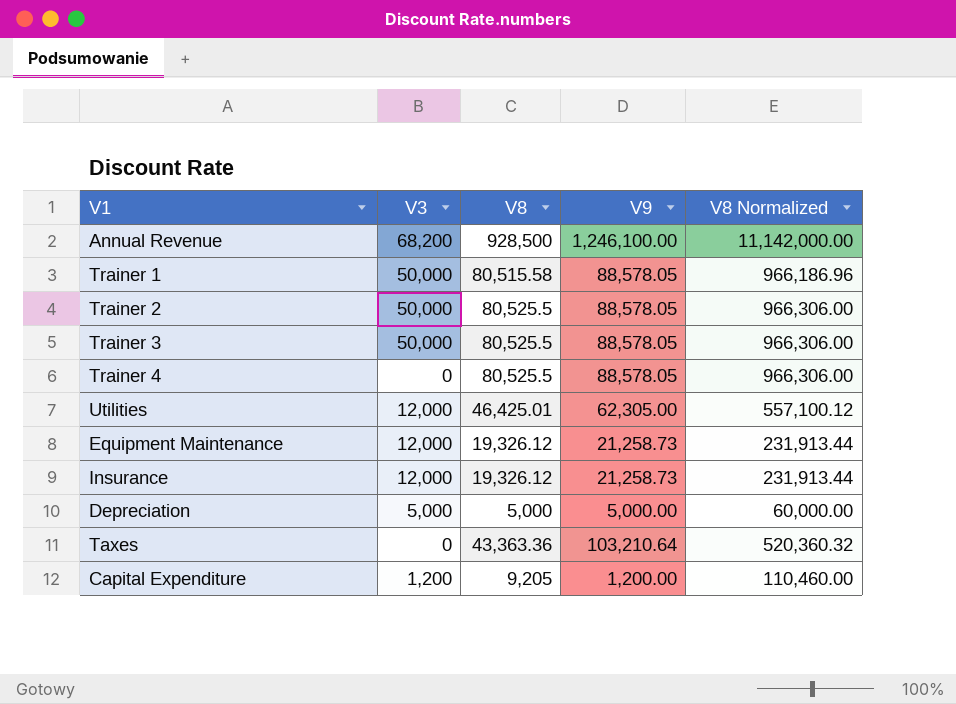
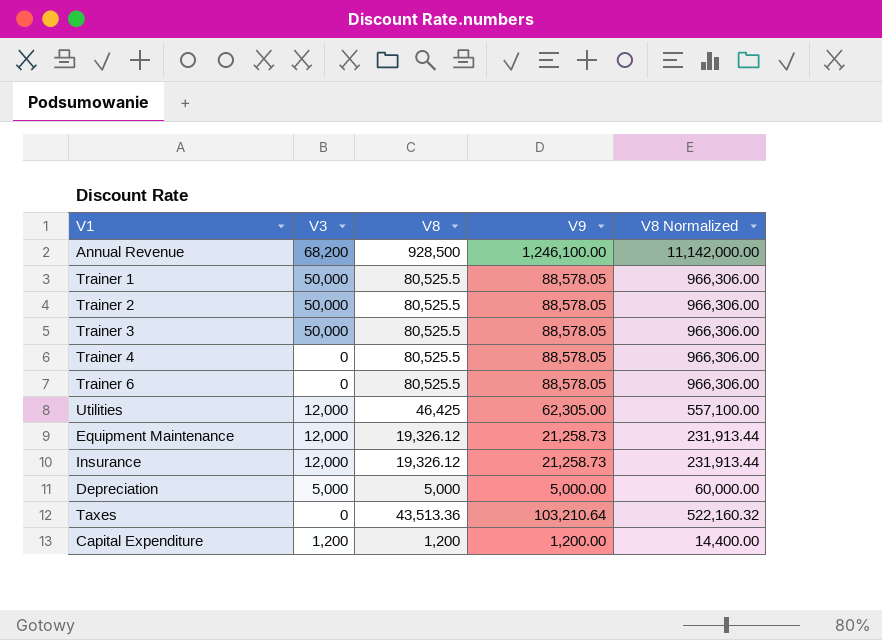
Trainer 1 | V8: 80,515.58 -> 80,525.5
Trainer 1 | V8 Normalized: 966,186.96 -> 966,306.00
row Trainer 6: none -> 0 | 80,525.5 | 88,578.05 | 966,306.00
Utilities | V8: 46,425.01 -> 46,425
Utilities | V8 Normalized: 557,100.12 -> 557,100.00
Taxes | V8: 43,363.36 -> 43,513.36
Taxes | V8 Normalized: 520,360.32 -> 522,160.32
Capital Expenditure | V8: 9,205 -> 1,200
Capital Expenditure | V8 Normalized: 110,460.00 -> 14,400.00

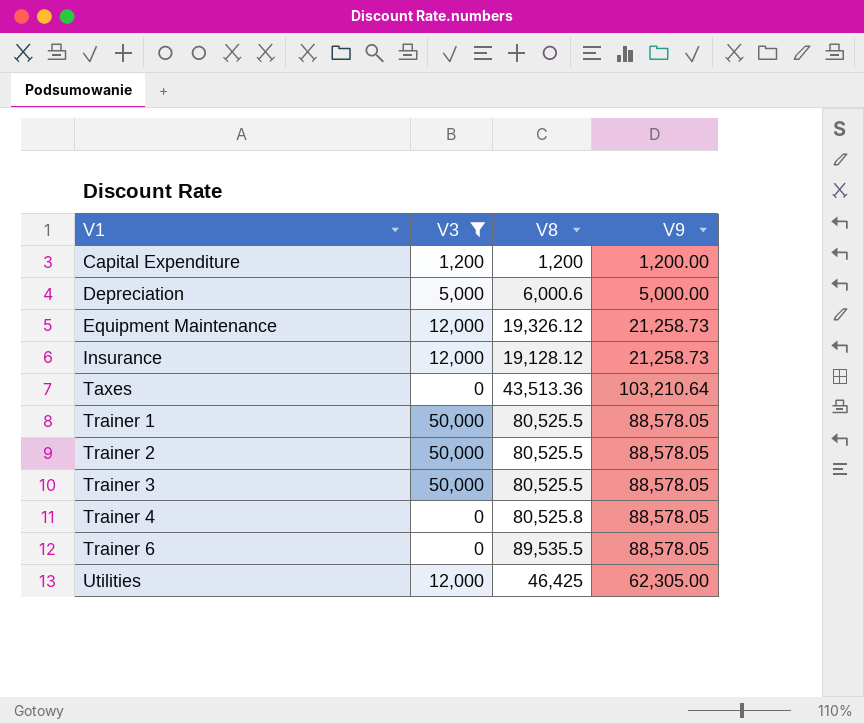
filter: none -> V3 != 68,200
row order: none -> V1 ascending
column V8 Normalized | formula: [V8] * 12 -> none
Depreciation | V8: 5,000 -> 6,000.6
Insurance | V8: 19,326.12 -> 19,128.12
Trainer 4 | V8: 80,525.5 -> 80,525.8
Trainer 6 | V8: 80,525.5 -> 89,535.5

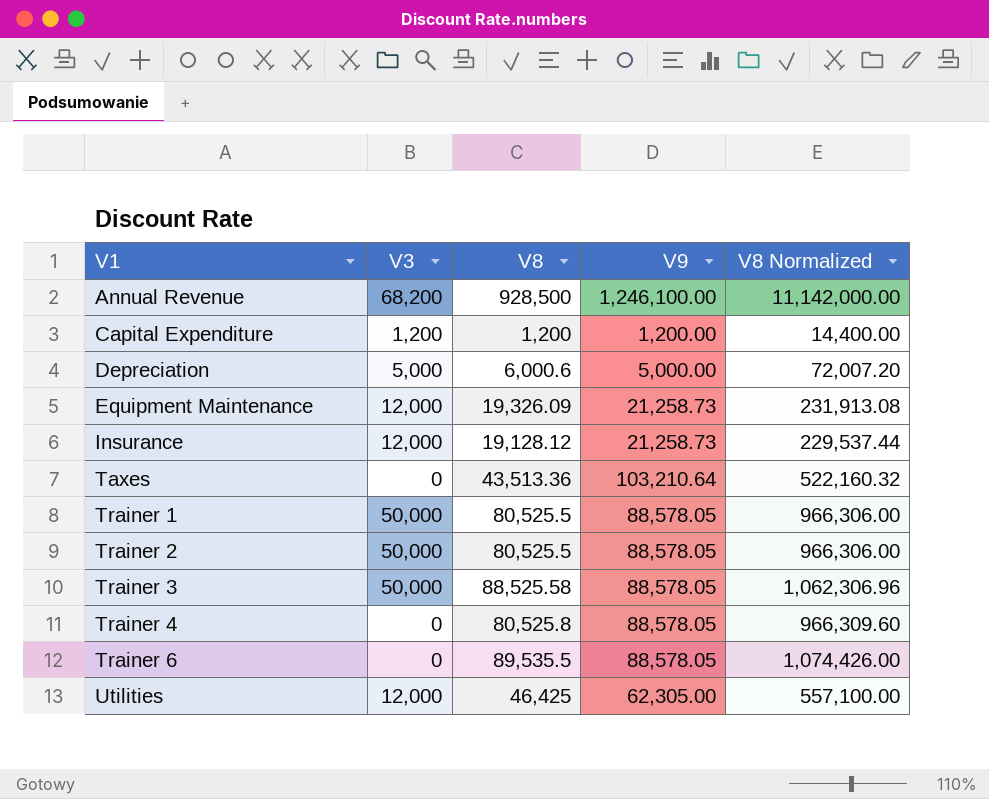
filter: V3 != 68,200 -> none
column V8 Normalized | formula: none -> [V8] * 12
Equipment Maintenance | V8: 19,326.12 -> 19,326.09
Trainer 3 | V8: 80,525.5 -> 88,525.58

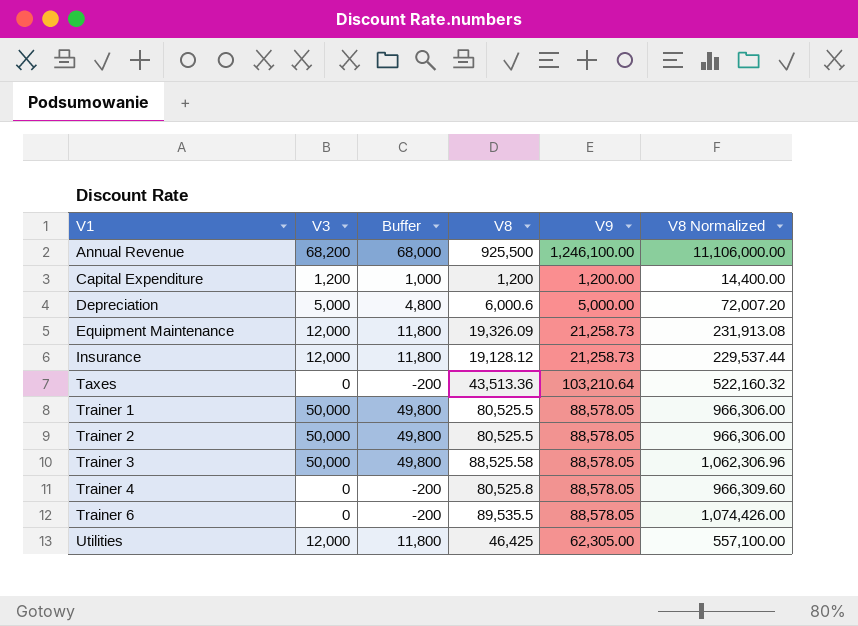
column Buffer | formula: none -> [V3] - 200
Annual Revenue | V8: 928,500 -> 925,500
Annual Revenue | V8 Normalized: 11,142,000.00 -> 11,106,000.00

